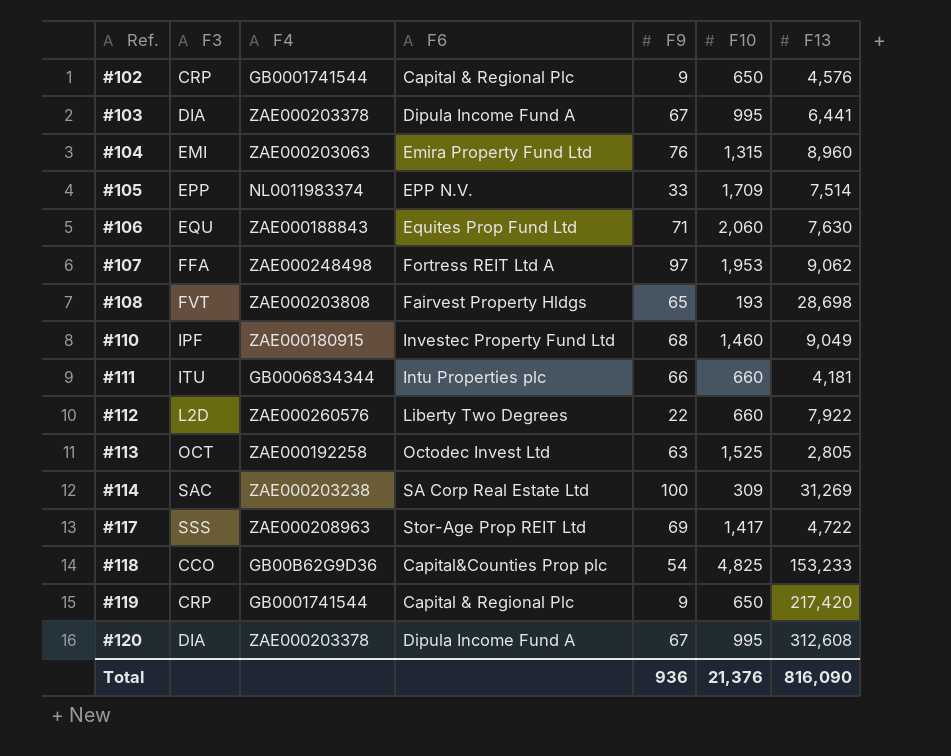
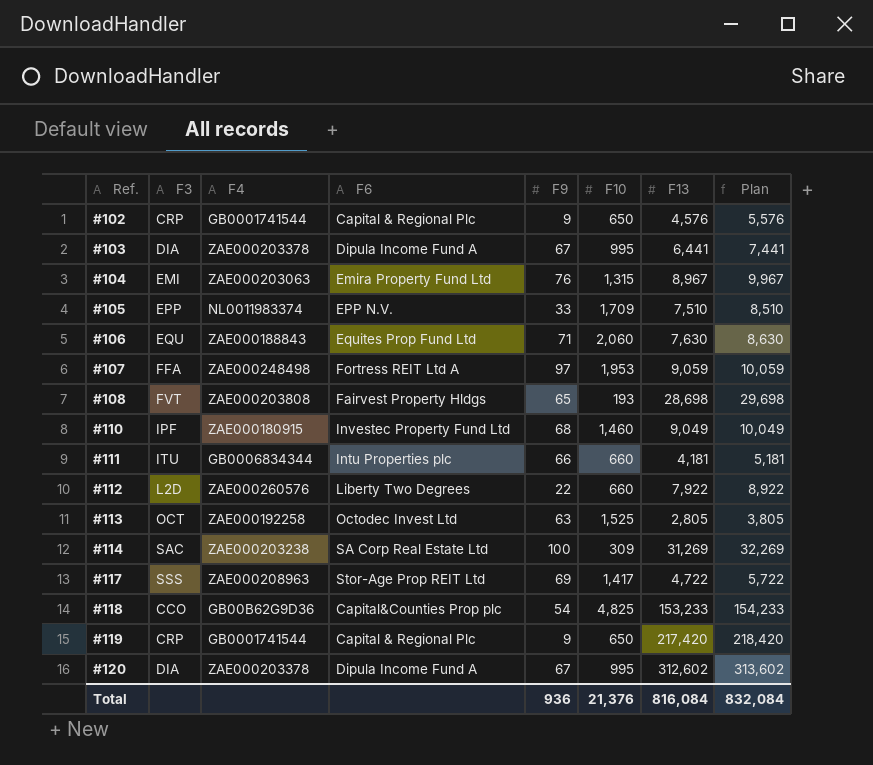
column Plan | formula: none -> [F13] + 1000
#104 | F13: 8,960 -> 8,967
#105 | F13: 7,514 -> 7,510
#107 | F13: 9,062 -> 9,059
#120 | F13: 312,608 -> 312,602
Total | F13: 816,090 -> 816,084

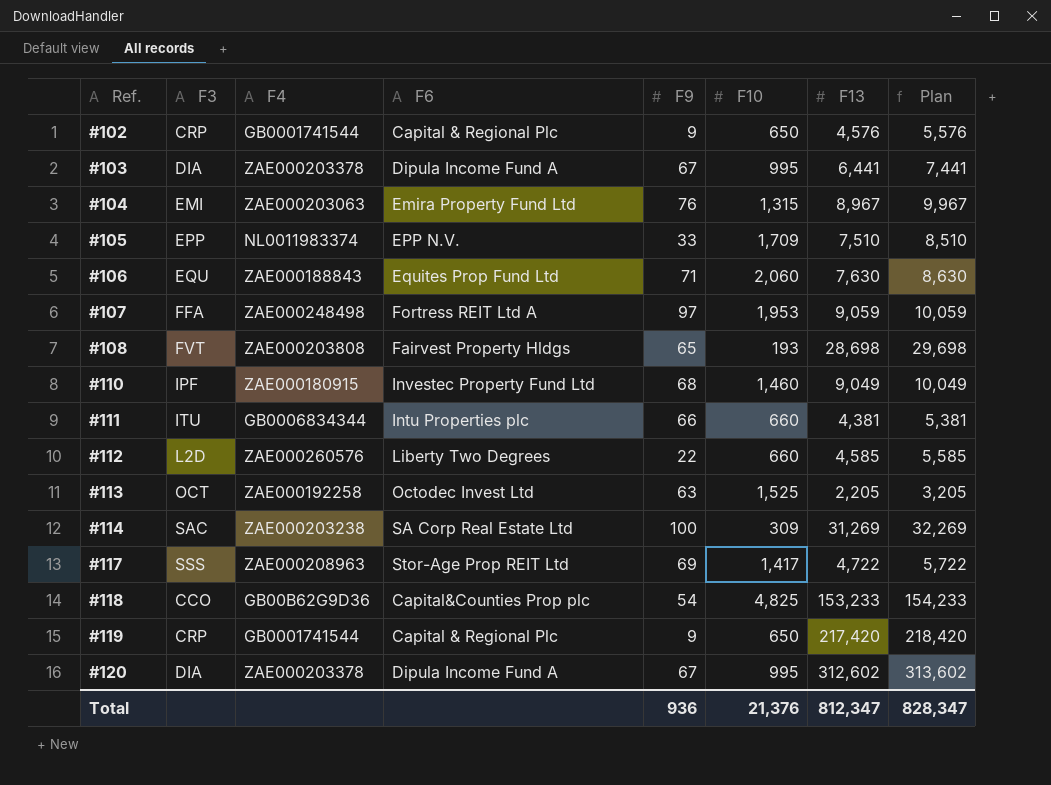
#111 | F13: 4,181 -> 4,381
#111 | Plan: 5,181 -> 5,381
#112 | F13: 7,922 -> 4,585
#112 | Plan: 8,922 -> 5,585
#113 | F13: 2,805 -> 2,205
#113 | Plan: 3,805 -> 3,205
Total | F13: 816,084 -> 812,347
Total | Plan: 832,084 -> 828,347

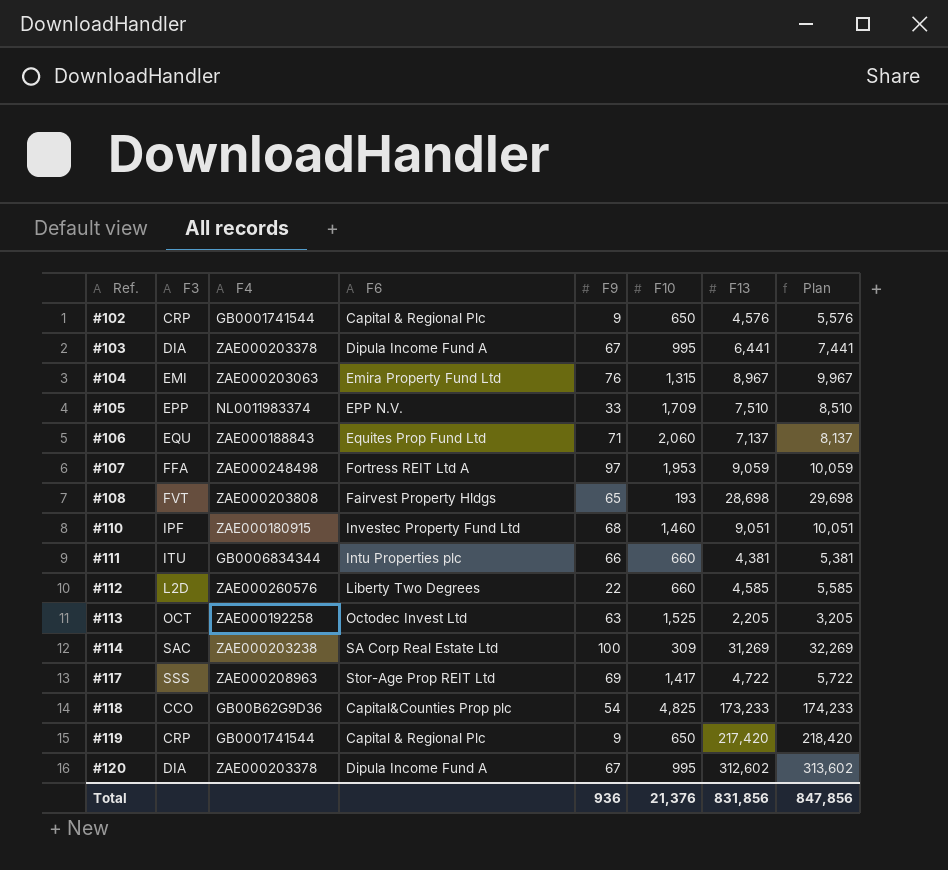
#106 | F13: 7,630 -> 7,137
#106 | Plan: 8,630 -> 8,137
#110 | F13: 9,049 -> 9,051
#110 | Plan: 10,049 -> 10,051
#118 | F13: 153,233 -> 173,233
#118 | Plan: 154,233 -> 174,233
Total | F13: 812,347 -> 831,856
Total | Plan: 828,347 -> 847,856

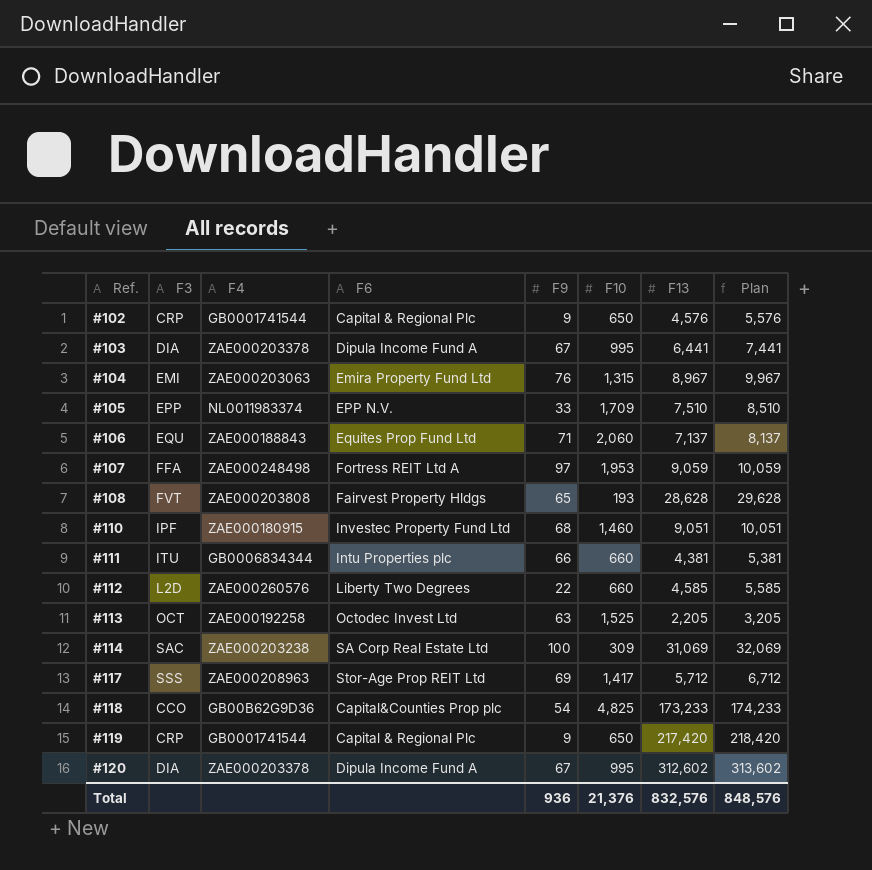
#108 | F13: 28,698 -> 28,628
#108 | Plan: 29,698 -> 29,628
#114 | F13: 31,269 -> 31,069
#114 | Plan: 32,269 -> 32,069
#117 | F13: 4,722 -> 5,712
#117 | Plan: 5,722 -> 6,712
Total | F13: 831,856 -> 832,576
Total | Plan: 847,856 -> 848,576

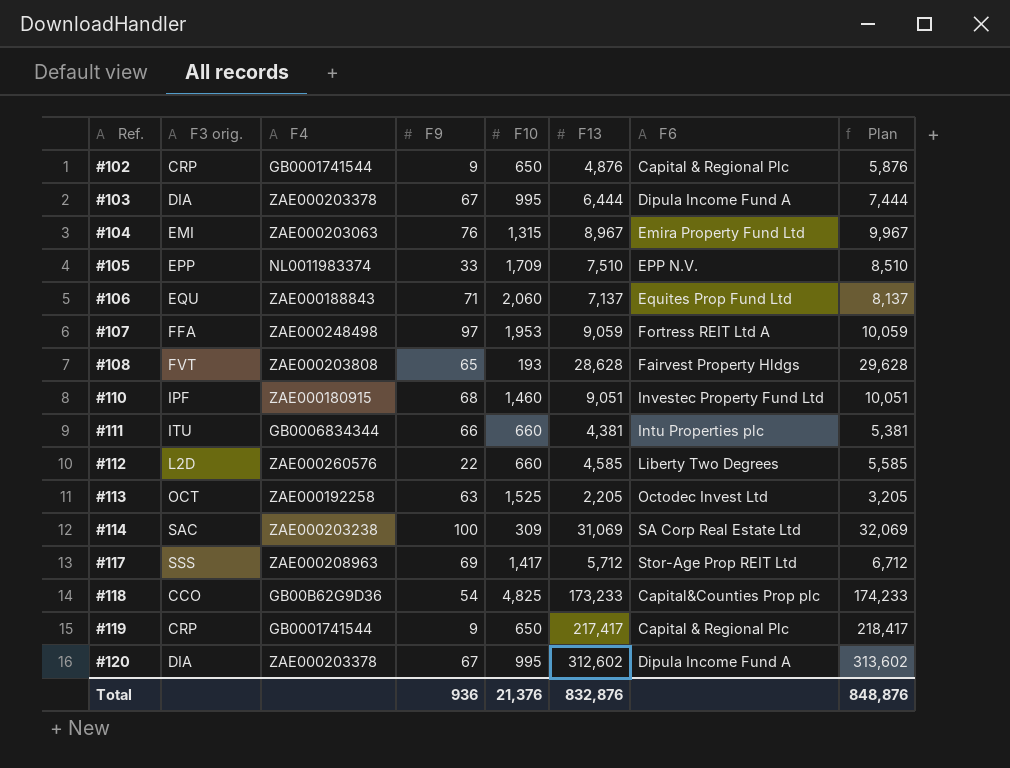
column name: F3 -> F3 orig.
column F6 | position: 4 -> 7
#102 | F13: 4,576 -> 4,876
#102 | Plan: 5,576 -> 5,876
#103 | F13: 6,441 -> 6,444
#103 | Plan: 7,441 -> 7,444
#119 | F13: 217,420 -> 217,417
#119 | Plan: 218,420 -> 218,417
Total | F13: 832,576 -> 832,876
Total | Plan: 848,576 -> 848,876

